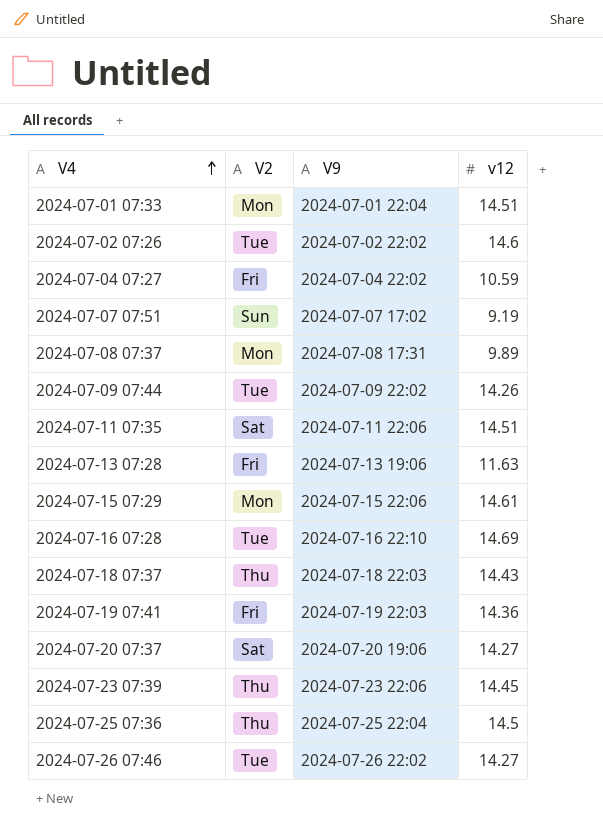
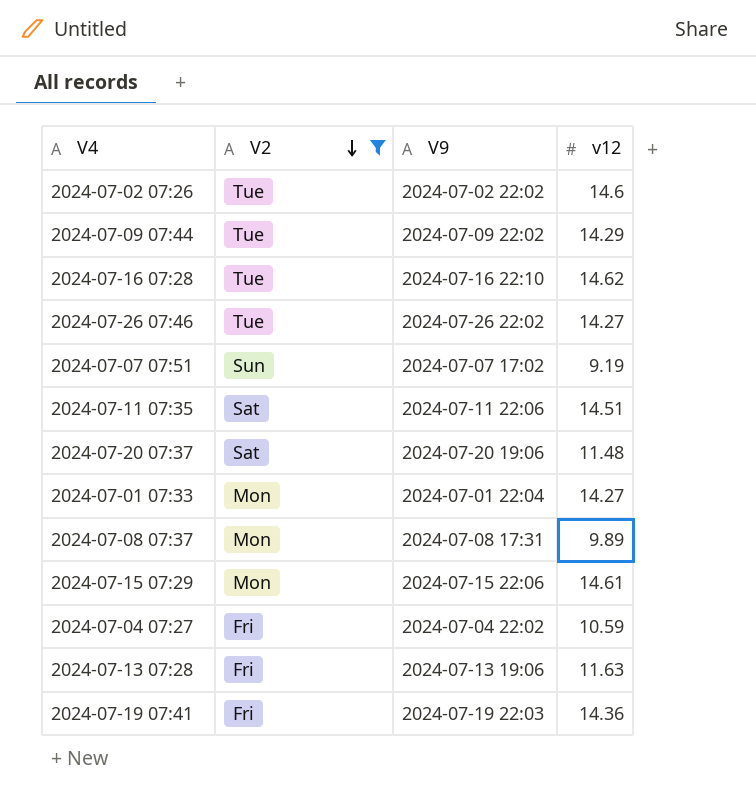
filter: none -> V2 != Thu
row order: V4 ascending -> V2 descending
2024-07-09 07:44 | v12: 14.26 -> 14.29
2024-07-16 07:28 | v12: 14.69 -> 14.62
2024-07-20 07:37 | v12: 14.27 -> 11.48
2024-07-01 07:33 | v12: 14.51 -> 14.27

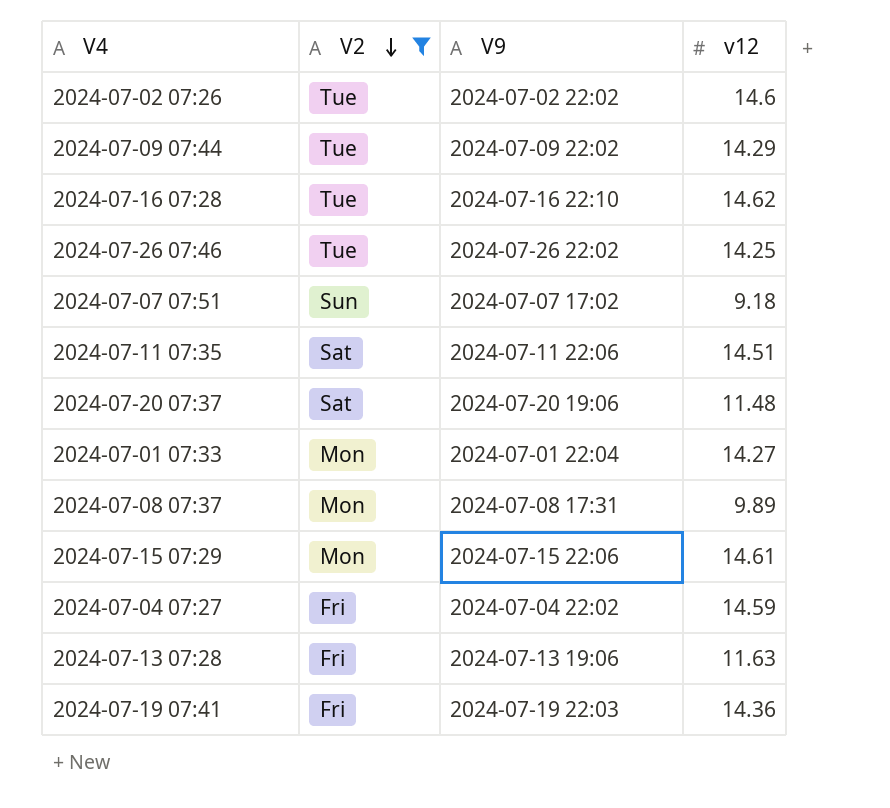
2024-07-26 07:46 | v12: 14.27 -> 14.25
2024-07-07 07:51 | v12: 9.19 -> 9.18
2024-07-04 07:27 | v12: 10.59 -> 14.59

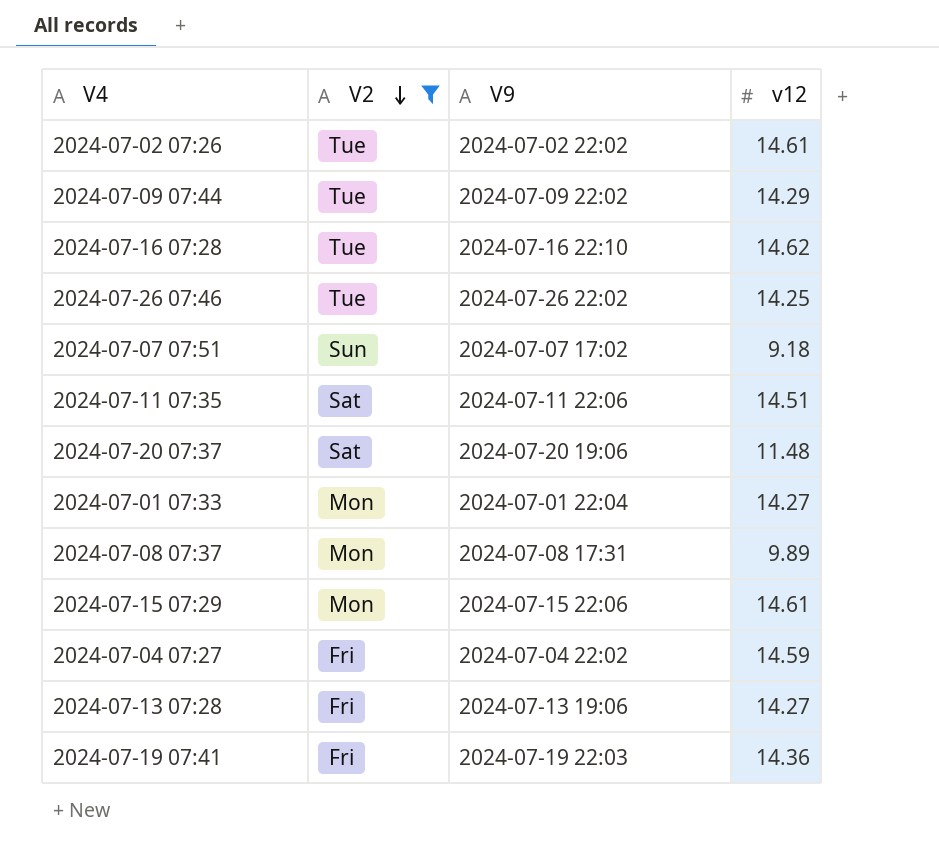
2024-07-02 07:26 | v12: 14.6 -> 14.61
2024-07-13 07:28 | v12: 11.63 -> 14.27

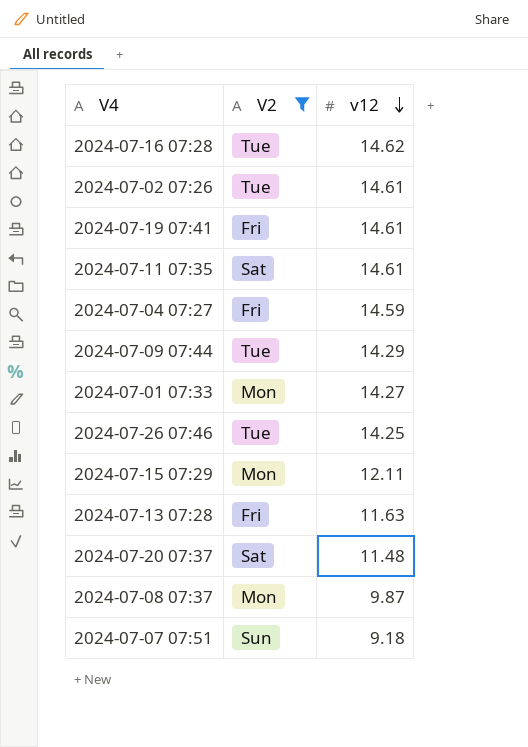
row order: V2 descending -> v12 descending
column V9 | position: 3 -> none
2024-07-19 07:41 | v12: 14.36 -> 14.61
2024-07-11 07:35 | v12: 14.51 -> 14.61
2024-07-15 07:29 | v12: 14.61 -> 12.11
2024-07-13 07:28 | v12: 14.27 -> 11.63
2024-07-08 07:37 | v12: 9.89 -> 9.87

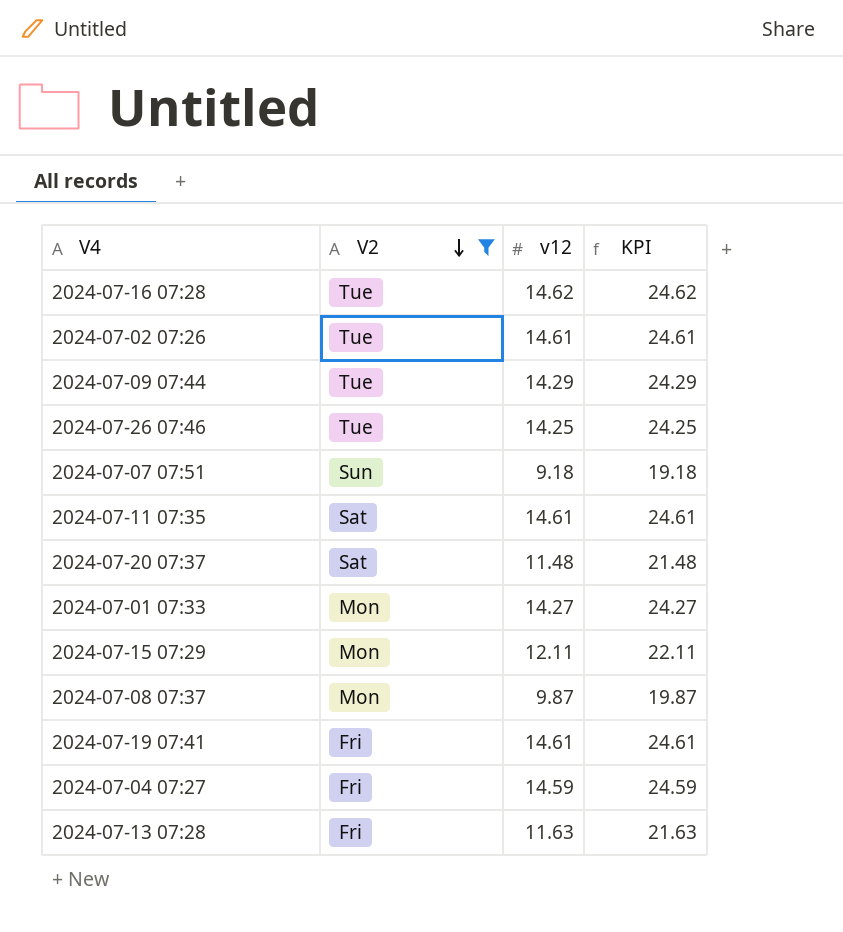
row order: v12 descending -> V2 descending
column KPI | formula: none -> [v12] + 10

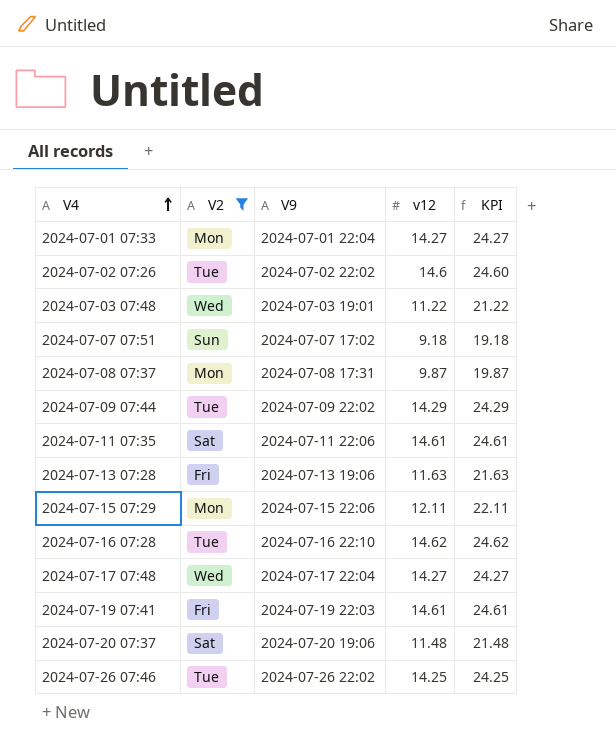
row order: V2 descending -> V4 ascending
column V9 | position: none -> 3
row 2024-07-04 07:27: Fri | 14.59 | 24.59 -> none
2024-07-02 07:26 | v12: 14.61 -> 14.6
2024-07-02 07:26 | KPI: 24.61 -> 24.60
row 2024-07-03 07:48: none -> Wed | 2024-07-03 19:01 | 11.22 | 21.22
row 2024-07-17 07:48: none -> Wed | 2024-07-17 22:04 | 14.27 | 24.27

